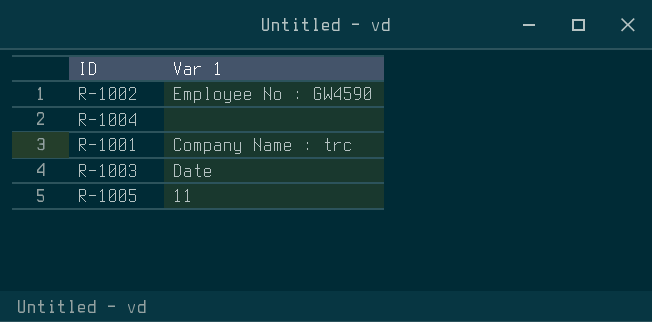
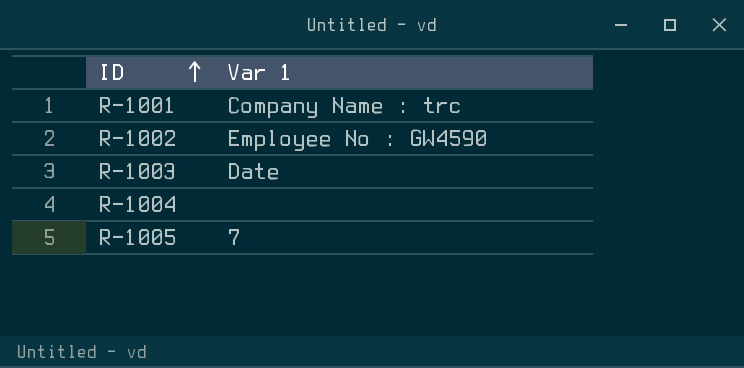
row order: none -> ID ascending
R-1005 | Var 1: 11 -> 7

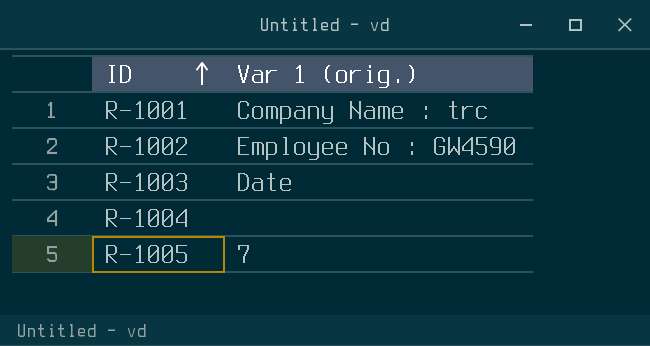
column name: Var 1 -> Var 1 (orig.)

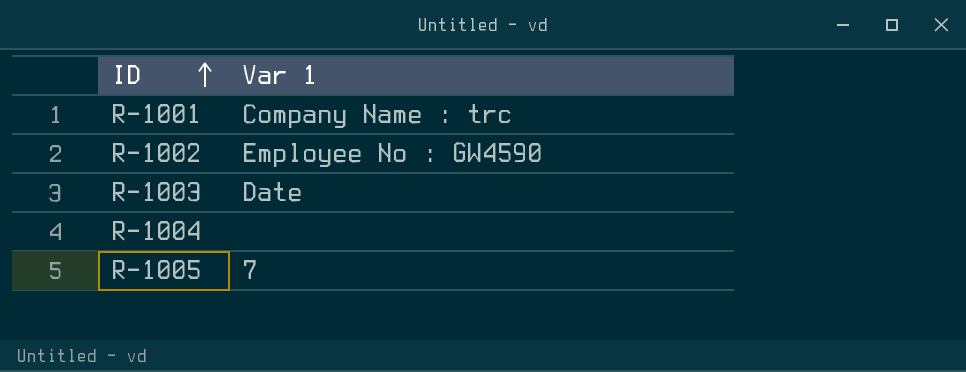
column name: Var 1 (orig.) -> Var 1

